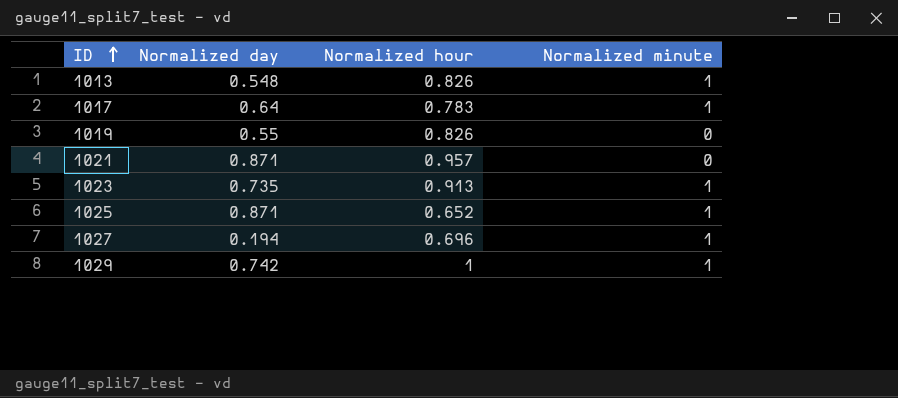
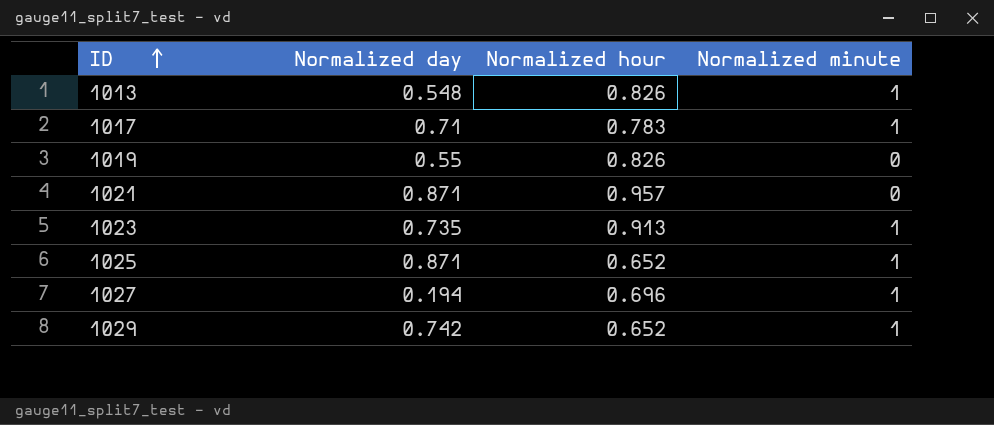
1017 | Normalized day: 0.64 -> 0.71
1029 | Normalized hour: 1 -> 0.652

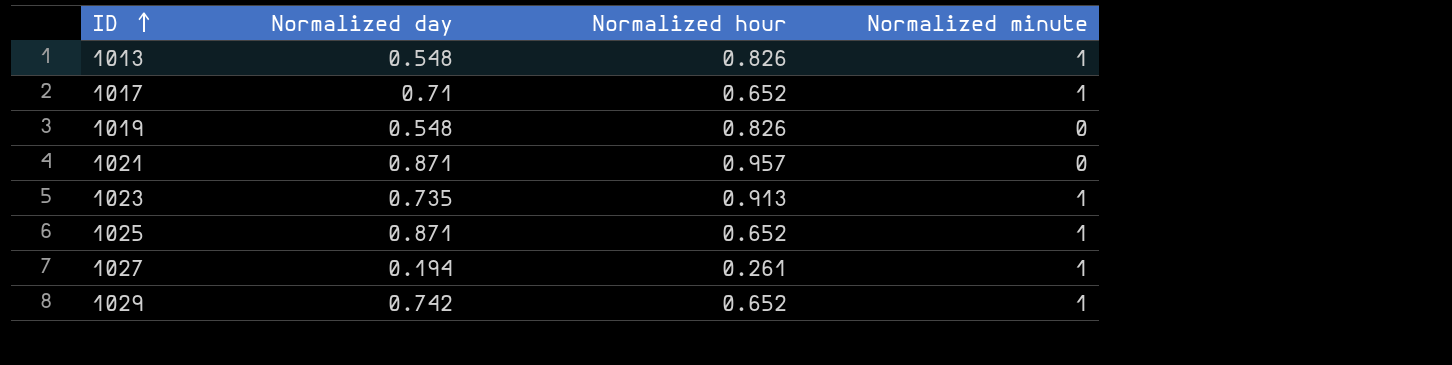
1017 | Normalized hour: 0.783 -> 0.652
1019 | Normalized day: 0.55 -> 0.548
1027 | Normalized hour: 0.696 -> 0.261

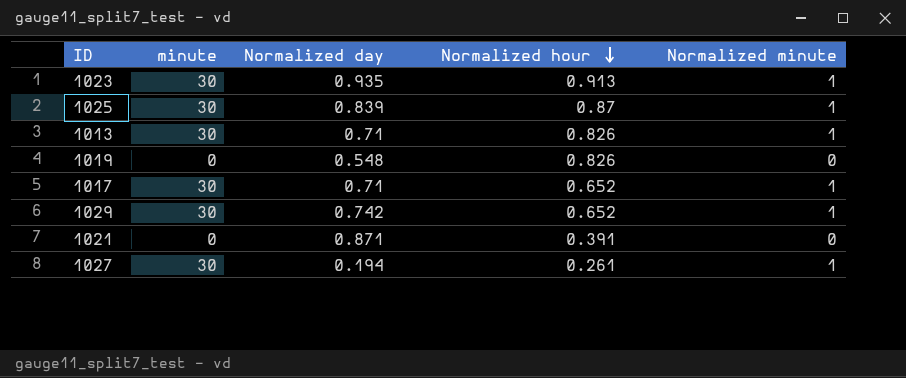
row order: ID ascending -> Normalized hour descending
column minute | position: none -> 2
1023 | Normalized day: 0.735 -> 0.935
1025 | Normalized day: 0.871 -> 0.839
1025 | Normalized hour: 0.652 -> 0.87
1013 | Normalized day: 0.548 -> 0.71
1021 | Normalized hour: 0.957 -> 0.391

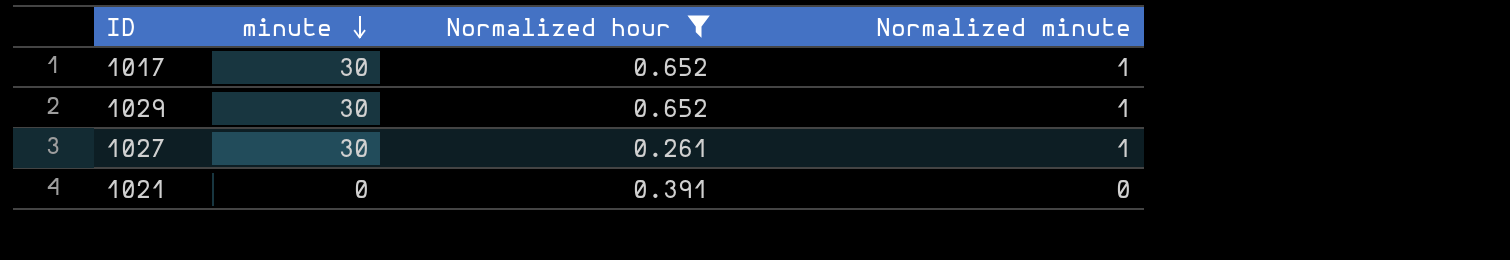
filter: none -> Normalized hour <= 0.652
row order: Normalized hour descending -> minute descending
column Normalized day | position: 3 -> none

